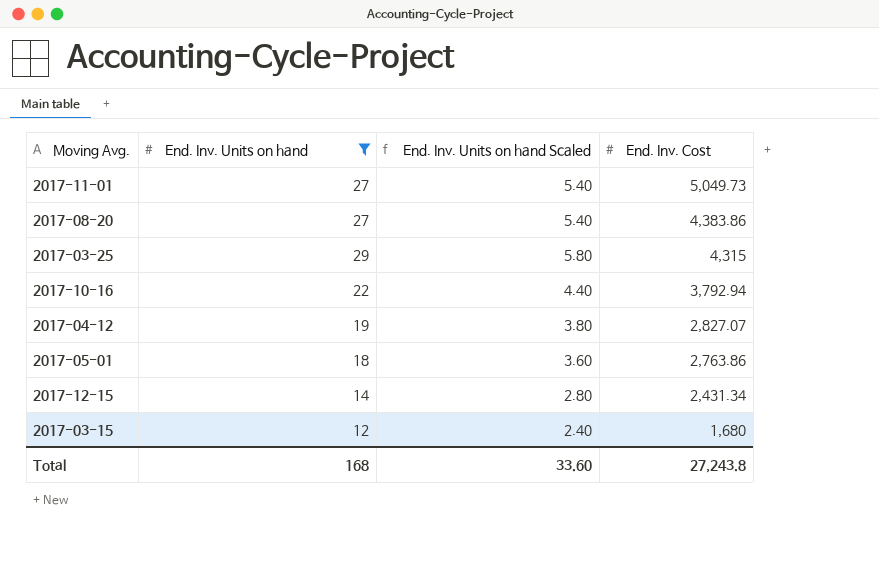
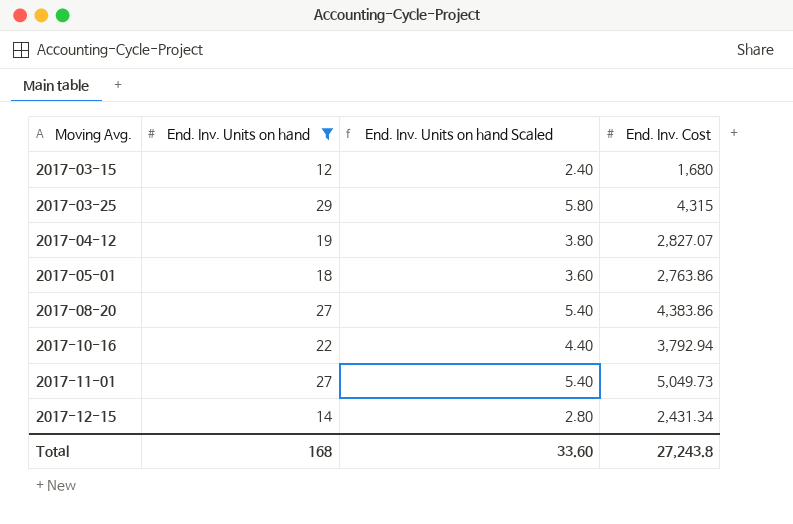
row order: End. Inv. Cost descending -> Moving Avg. ascending

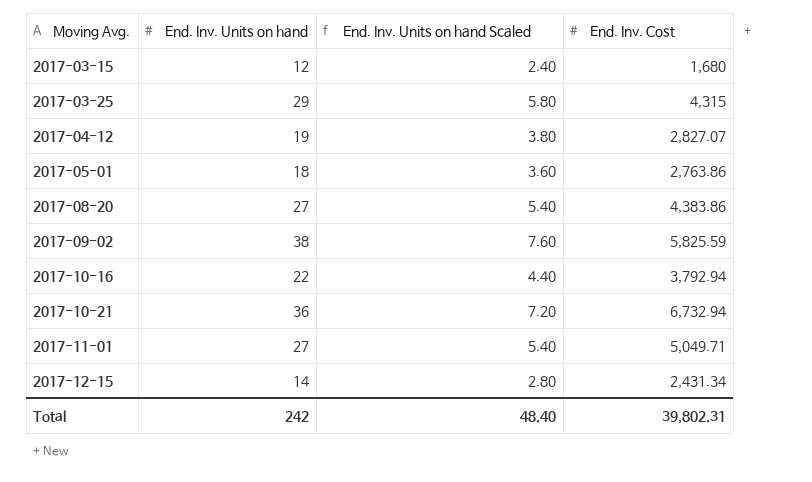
filter: End. Inv. Units on hand <= 29 -> none
2017-11-01 | End. Inv. Cost: 5,049.73 -> 5,049.71
Total | End. Inv. Units on hand: 168 -> 242
Total | End. Inv. Units on hand Scaled: 33.60 -> 48.40
Total | End. Inv. Cost: 27,243.8 -> 39,802.31

